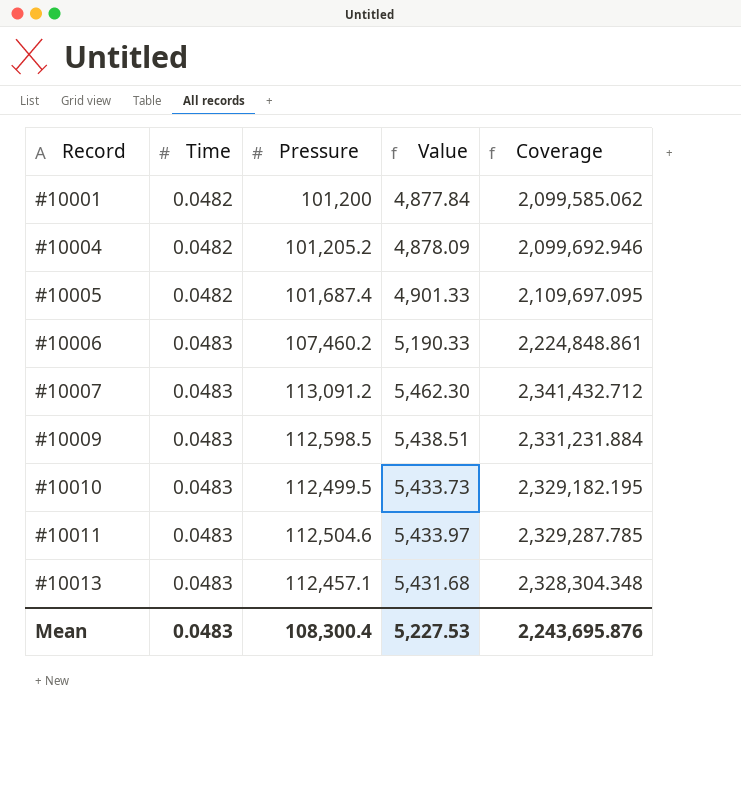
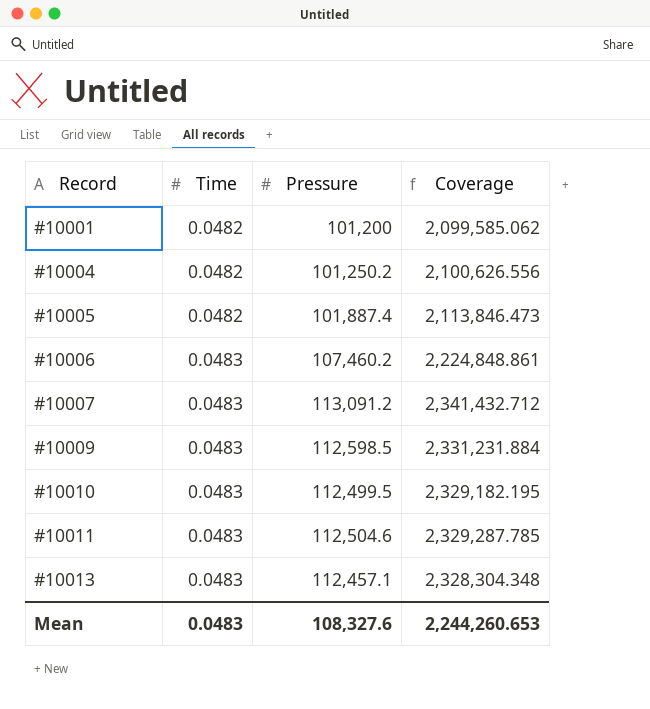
column Value | formula: [Time] * [Pressure] -> none
#10004 | Pressure: 101,205.2 -> 101,250.2
#10004 | Coverage: 2,099,692.946 -> 2,100,626.556
#10005 | Pressure: 101,687.4 -> 101,887.4
#10005 | Coverage: 2,109,697.095 -> 2,113,846.473
Mean | Pressure: 108,300.4 -> 108,327.6
Mean | Coverage: 2,243,695.876 -> 2,244,260.653

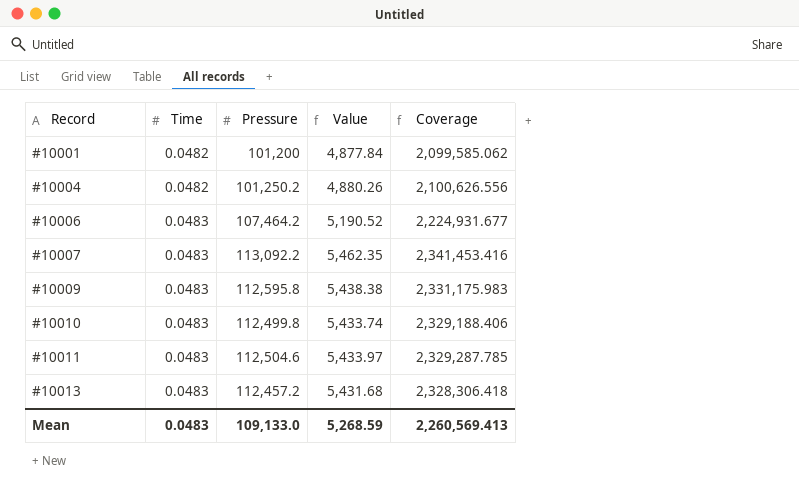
column Value | formula: none -> [Time] * [Pressure]
row #10005: 0.0482 | 101,887.4 | 2,113,846.473 -> none
#10006 | Pressure: 107,460.2 -> 107,464.2
#10006 | Coverage: 2,224,848.861 -> 2,224,931.677
#10007 | Pressure: 113,091.2 -> 113,092.2
#10007 | Coverage: 2,341,432.712 -> 2,341,453.416
#10009 | Pressure: 112,598.5 -> 112,595.8
#10009 | Coverage: 2,331,231.884 -> 2,331,175.983
#10010 | Pressure: 112,499.5 -> 112,499.8
#10010 | Coverage: 2,329,182.195 -> 2,329,188.406
#10013 | Pressure: 112,457.1 -> 112,457.2
#10013 | Coverage: 2,328,304.348 -> 2,328,306.418
Mean | Pressure: 108,327.6 -> 109,133.0
Mean | Coverage: 2,244,260.653 -> 2,260,569.413

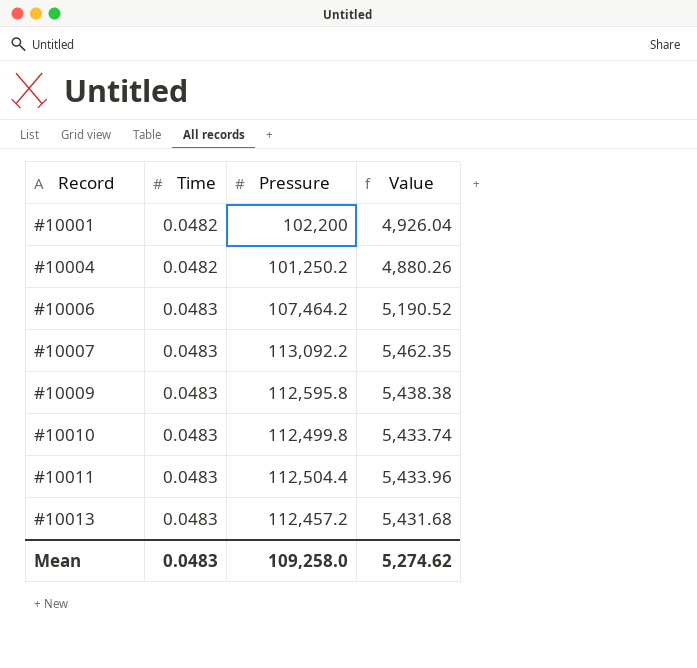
column Coverage | formula: [Pressure] / [Time] -> none
#10001 | Pressure: 101,200 -> 102,200
#10001 | Value: 4,877.84 -> 4,926.04
#10011 | Pressure: 112,504.6 -> 112,504.4
#10011 | Value: 5,433.97 -> 5,433.96
Mean | Pressure: 109,133.0 -> 109,258.0
Mean | Value: 5,268.59 -> 5,274.62

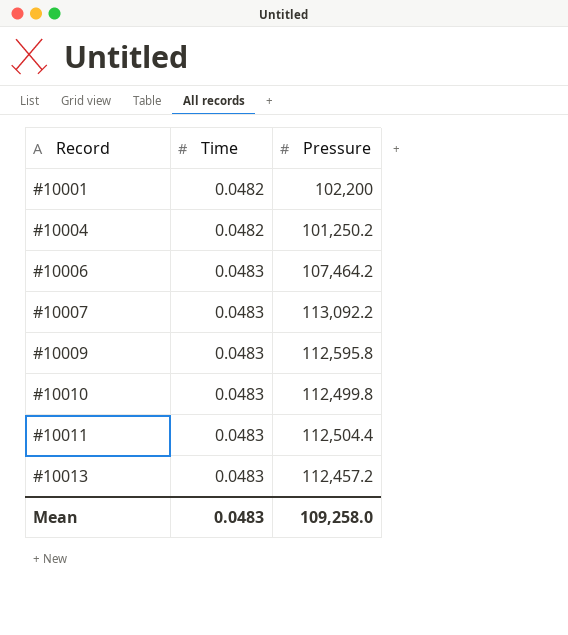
column Value | formula: [Time] * [Pressure] -> none

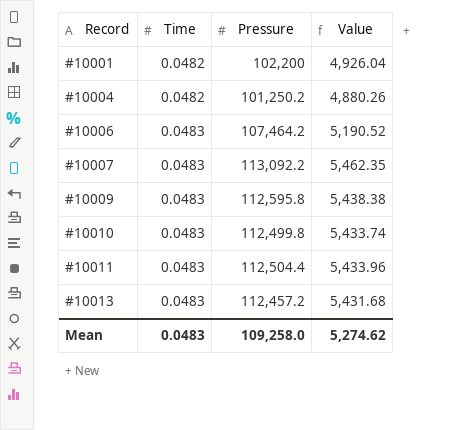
column Value | formula: none -> [Time] * [Pressure]

